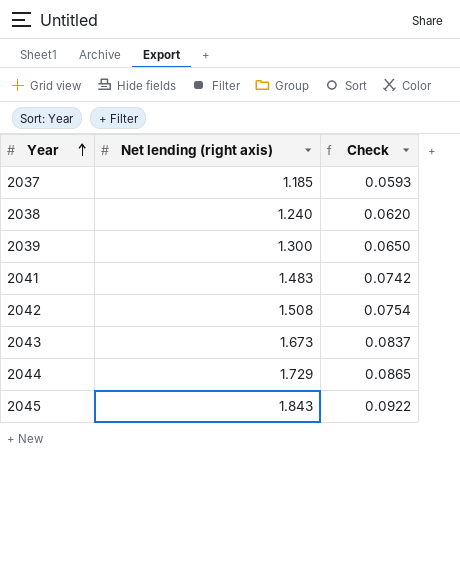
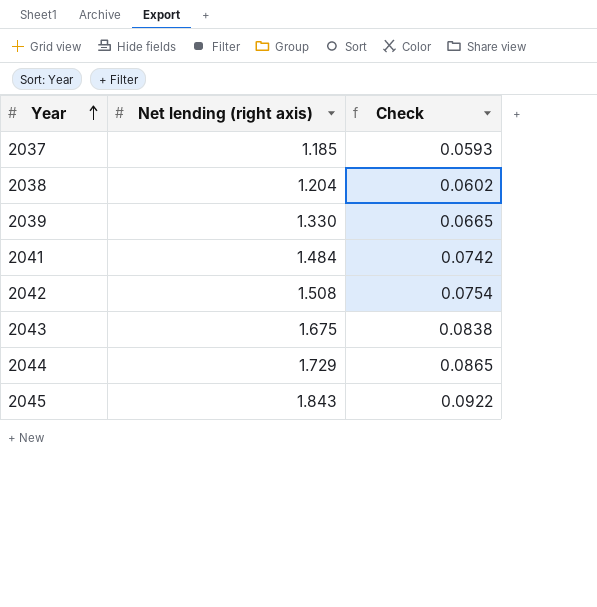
2038 | Net lending (right axis): 1.240 -> 1.204
2038 | Check: 0.0620 -> 0.0602
2039 | Net lending (right axis): 1.300 -> 1.330
2039 | Check: 0.0650 -> 0.0665
2041 | Net lending (right axis): 1.483 -> 1.484
2043 | Net lending (right axis): 1.673 -> 1.675
2043 | Check: 0.0837 -> 0.0838

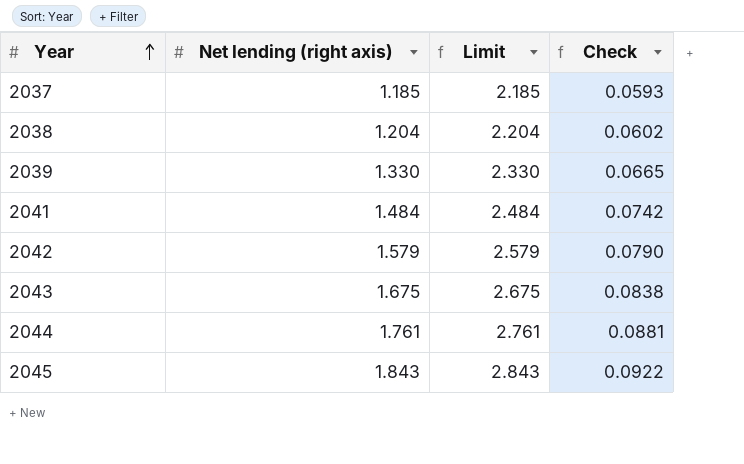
column Limit | formula: none -> [Net lending (right axis)] + 1
2042 | Net lending (right axis): 1.508 -> 1.579
2042 | Check: 0.0754 -> 0.0790
2044 | Net lending (right axis): 1.729 -> 1.761
2044 | Check: 0.0865 -> 0.0881

